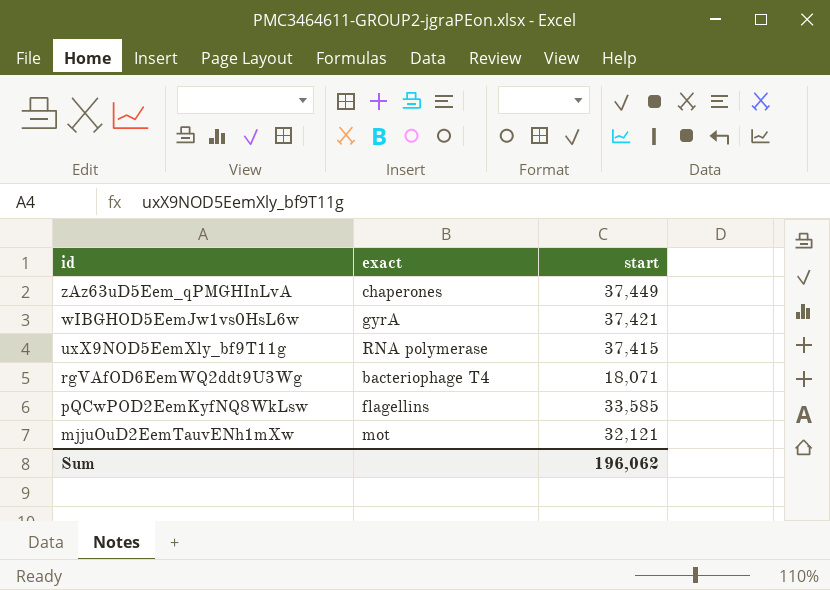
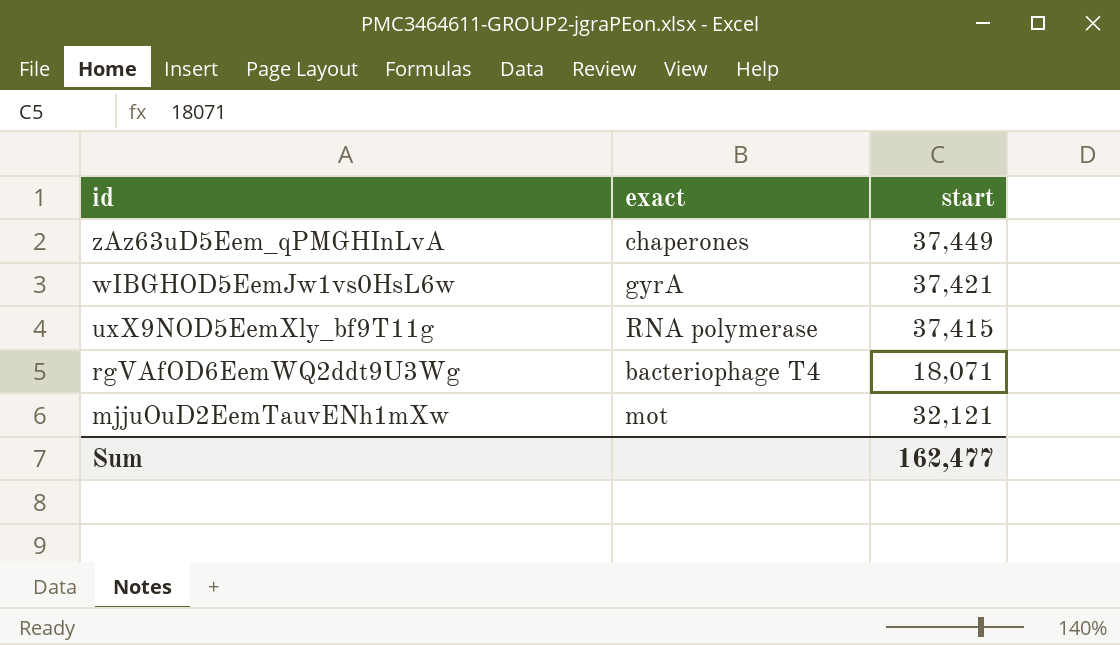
row pQCwPOD2EemKyfNQ8WkLsw: flagellins | 33,585 -> none
Sum | start: 196,062 -> 162,477

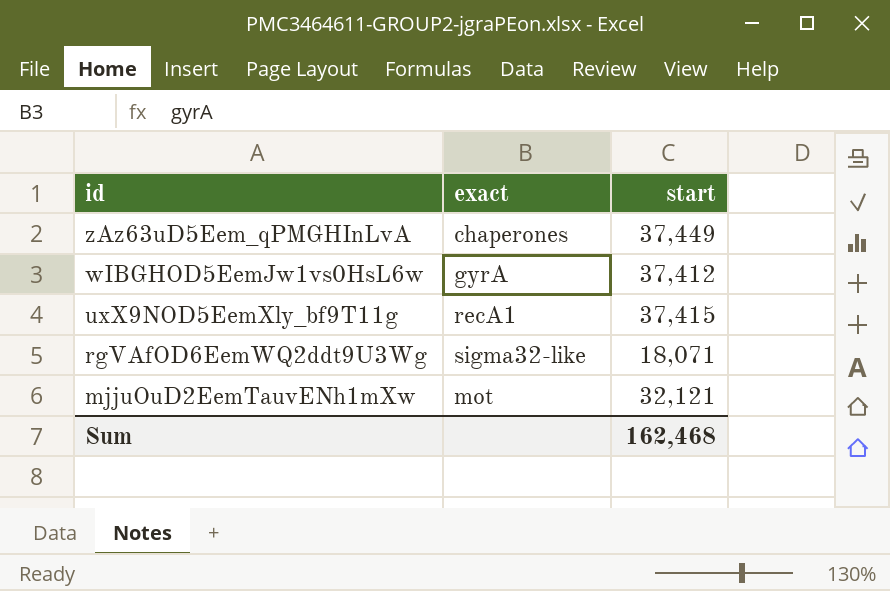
wIBGHOD5EemJw1vs0HsL6w | start: 37,421 -> 37,412
uxX9NOD5EemXly_bf9T11g | exact: RNA polymerase -> recA1
rgVAfOD6EemWQ2ddt9U3Wg | exact: bacteriophage T4 -> sigma32-like
Sum | start: 162,477 -> 162,468

